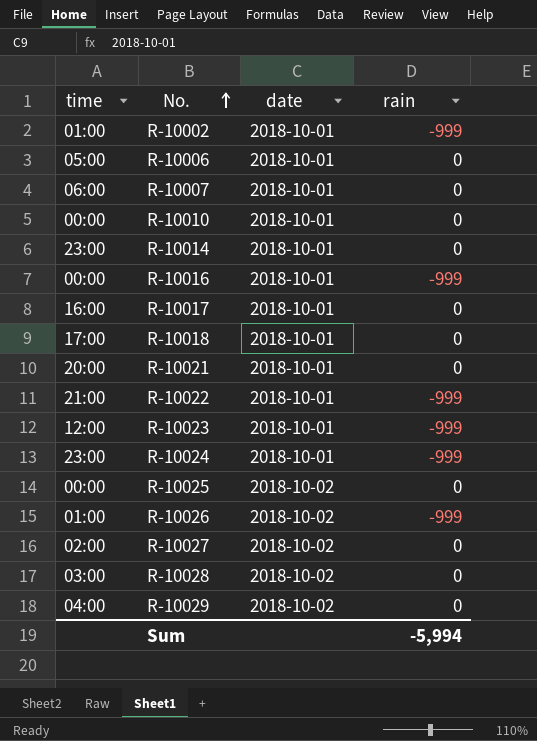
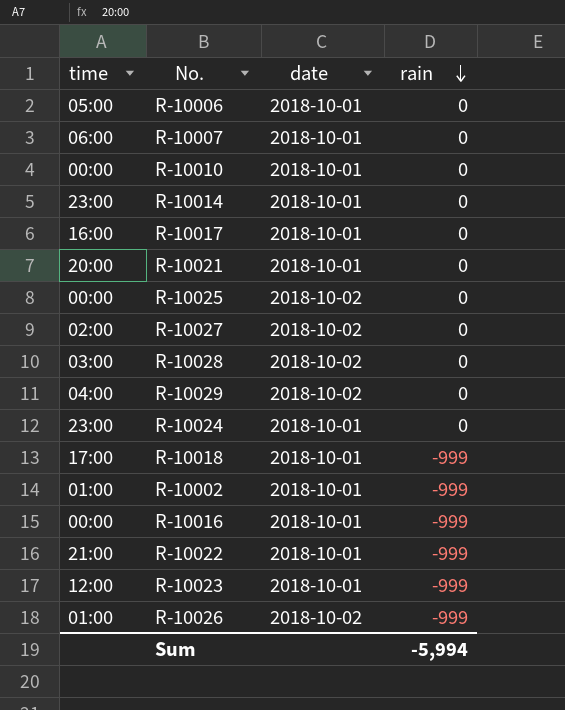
row order: No. ascending -> rain descending
R-10024 | rain: -999 -> 0
R-10018 | rain: 0 -> -999

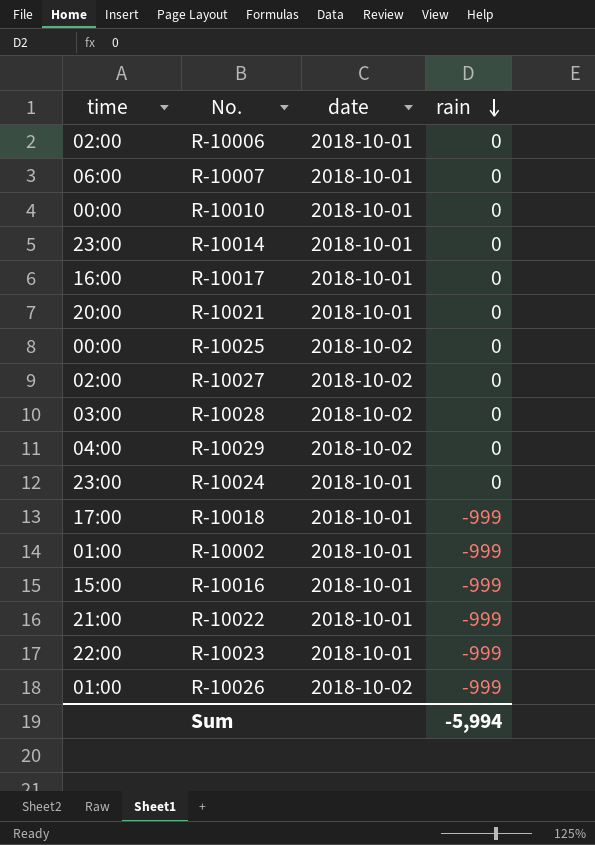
R-10006 | time: 05:00 -> 02:00
R-10016 | time: 00:00 -> 15:00
R-10023 | time: 12:00 -> 22:00

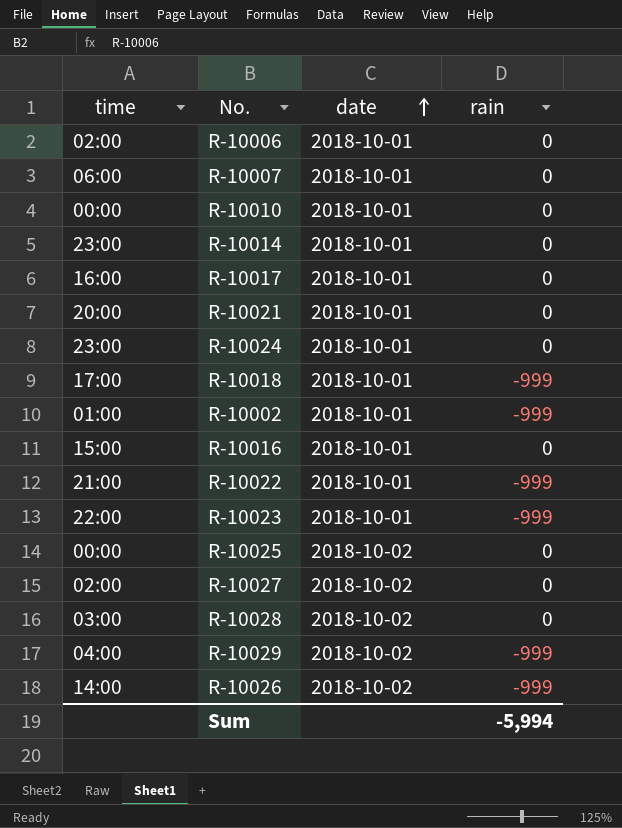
row order: rain descending -> date ascending
R-10016 | rain: -999 -> 0
R-10029 | rain: 0 -> -999
R-10026 | time: 01:00 -> 14:00

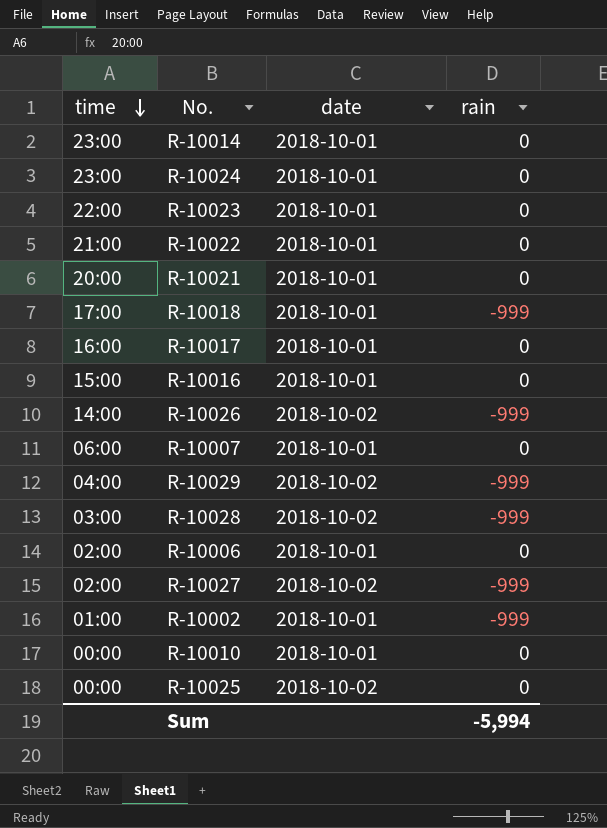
row order: date ascending -> time descending
R-10023 | rain: -999 -> 0
R-10022 | rain: -999 -> 0
R-10028 | rain: 0 -> -999
R-10027 | rain: 0 -> -999

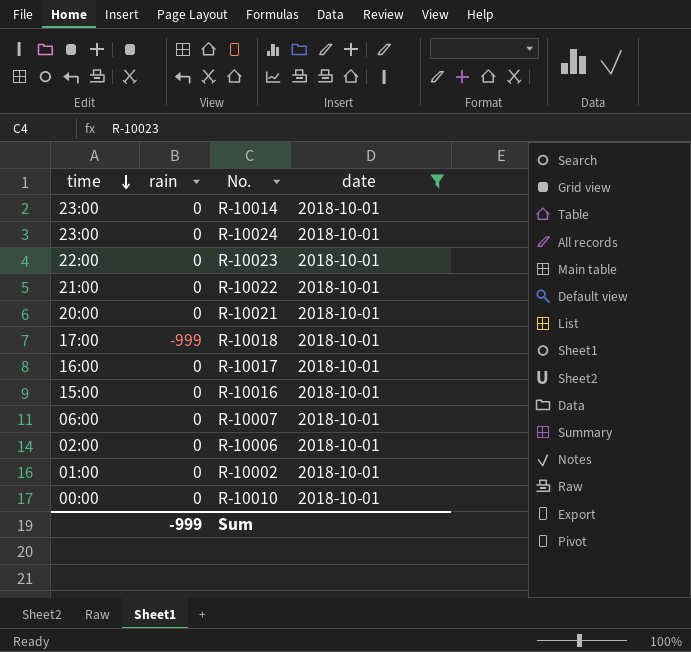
filter: none -> date = 2018-10-01
column rain | position: 4 -> 2
R-10002 | rain: -999 -> 0
Sum | rain: -5,994 -> -999

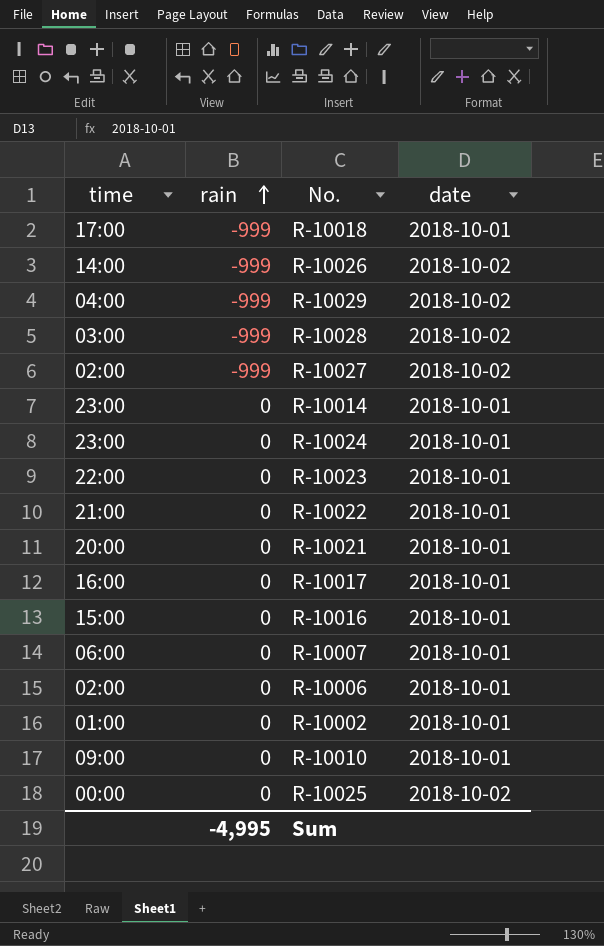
filter: date = 2018-10-01 -> none
row order: time descending -> rain ascending
R-10010 | time: 00:00 -> 09:00
Sum | rain: -999 -> -4,995

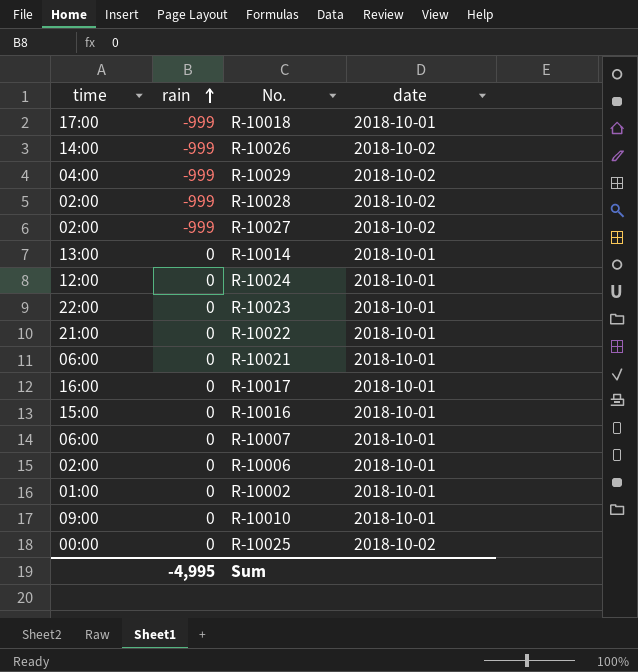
R-10028 | time: 03:00 -> 02:00
R-10014 | time: 23:00 -> 13:00
R-10024 | time: 23:00 -> 12:00
R-10021 | time: 20:00 -> 06:00

